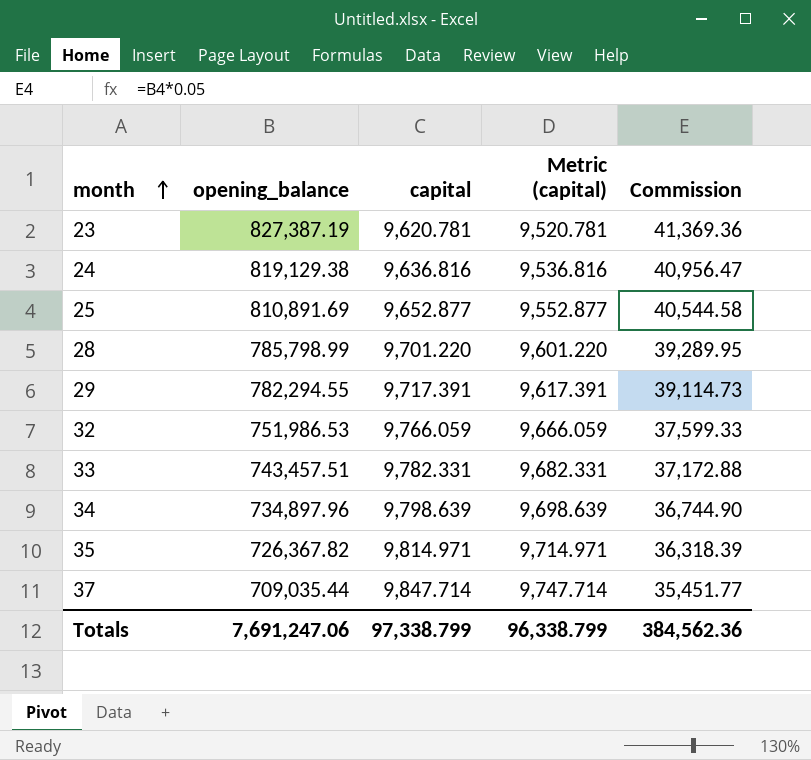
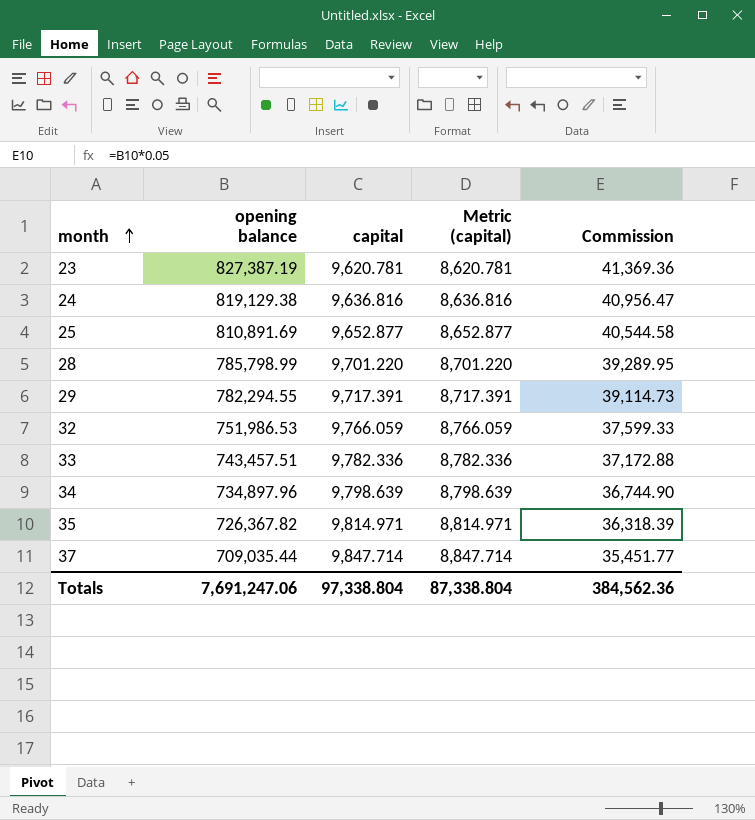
column name: opening_balance -> opening balance
column Metric (capital) | formula: [capital] - 100 -> [capital] - 1000
33 | capital: 9,782.331 -> 9,782.336
Totals | capital: 97,338.799 -> 97,338.804
Totals | Metric (capital): 96,338.799 -> 87,338.804

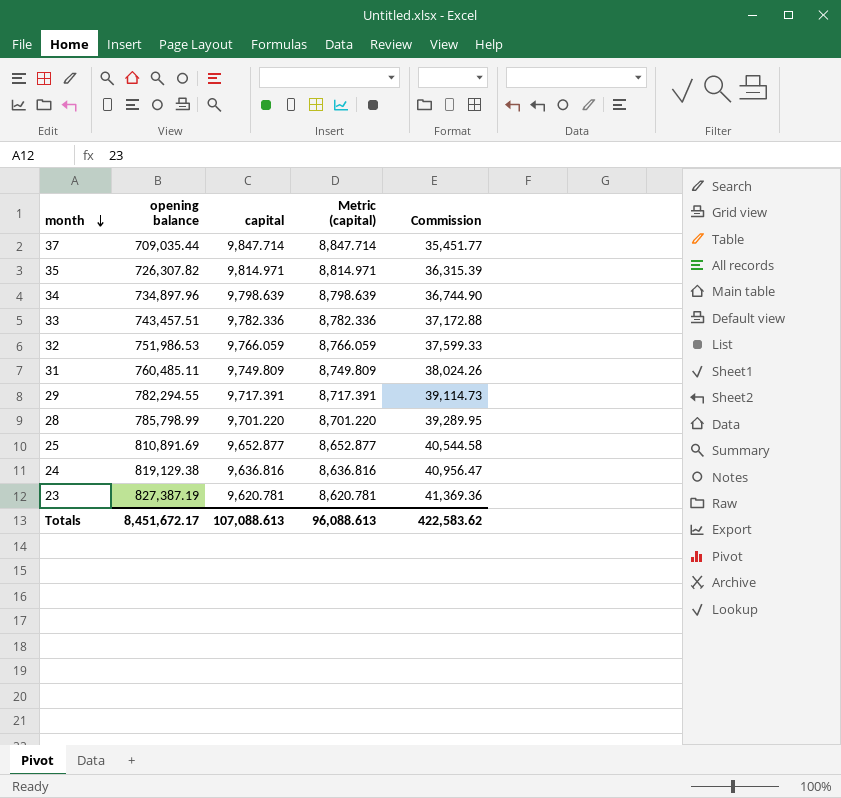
row order: month ascending -> month descending
35 | opening balance: 726,367.82 -> 726,307.82
35 | Commission: 36,318.39 -> 36,315.39
row 31: none -> 760,485.11 | 9,749.809 | 8,749.809 | 38,024.26
Totals | opening balance: 7,691,247.06 -> 8,451,672.17
Totals | capital: 97,338.804 -> 107,088.613
Totals | Metric (capital): 87,338.804 -> 96,088.613
Totals | Commission: 384,562.36 -> 422,583.62

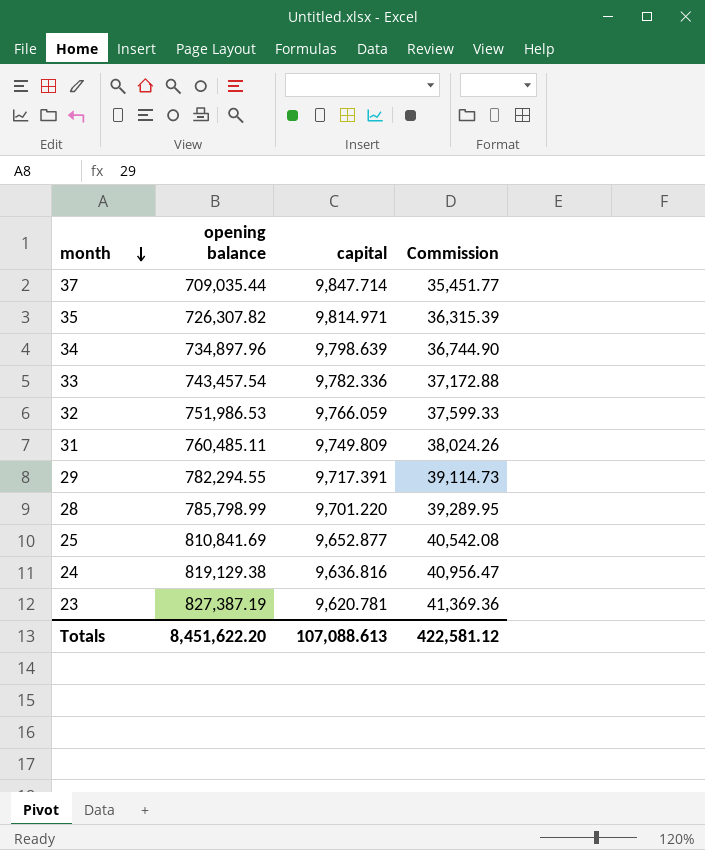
column Metric (capital) | formula: [capital] - 1000 -> none
33 | opening balance: 743,457.51 -> 743,457.54
25 | opening balance: 810,891.69 -> 810,841.69
25 | Commission: 40,544.58 -> 40,542.08
Totals | opening balance: 8,451,672.17 -> 8,451,622.20
Totals | Commission: 422,583.62 -> 422,581.12

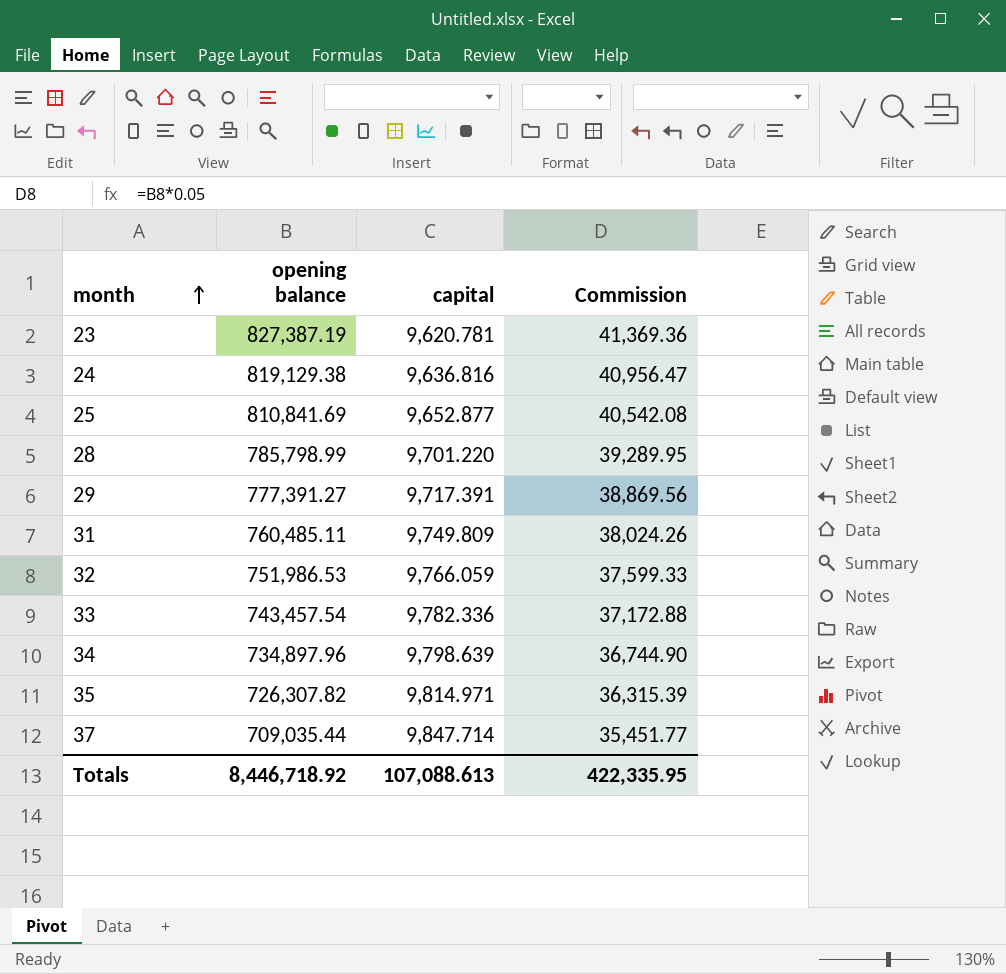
row order: month descending -> month ascending
29 | opening balance: 782,294.55 -> 777,391.27
29 | Commission: 39,114.73 -> 38,869.56
Totals | opening balance: 8,451,622.20 -> 8,446,718.92
Totals | Commission: 422,581.12 -> 422,335.95

